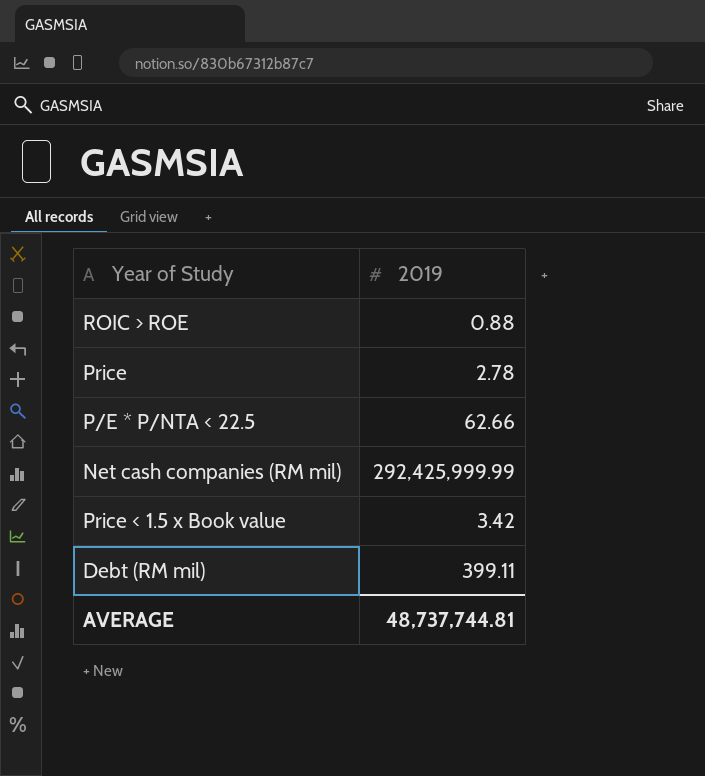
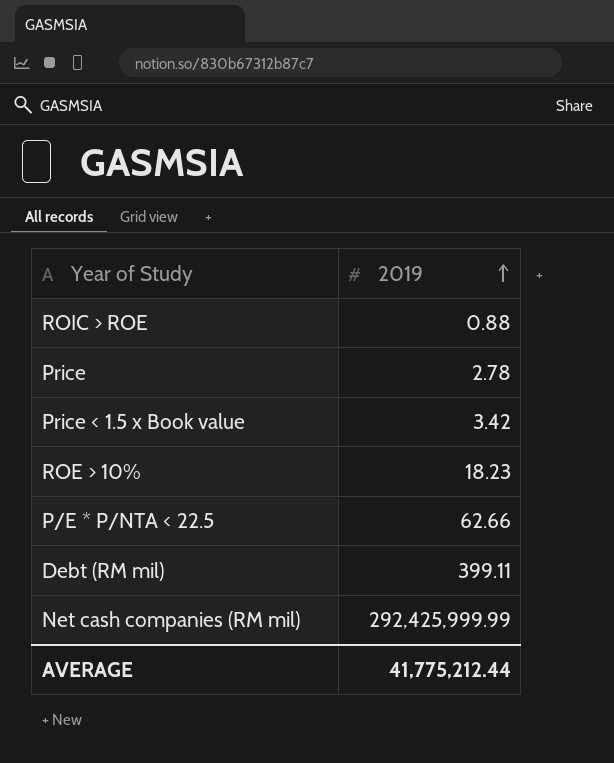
row order: none -> 2019 ascending
row ROE > 10%: none -> 18.23
AVERAGE | 2019: 48,737,744.81 -> 41,775,212.44

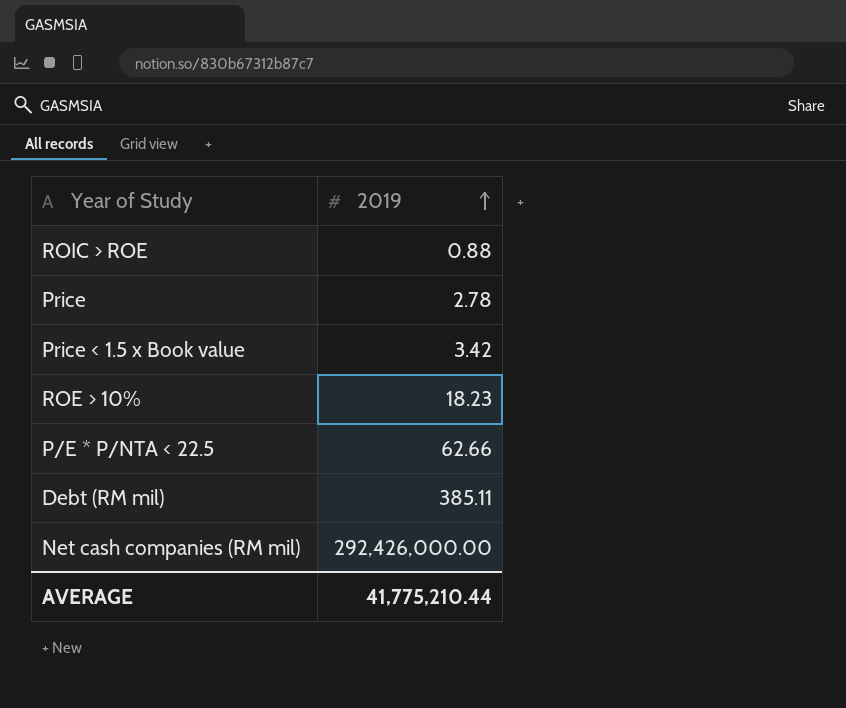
Debt (RM mil) | 2019: 399.11 -> 385.11
Net cash companies (RM mil) | 2019: 292,425,999.99 -> 292,426,000.00
AVERAGE | 2019: 41,775,212.44 -> 41,775,210.44

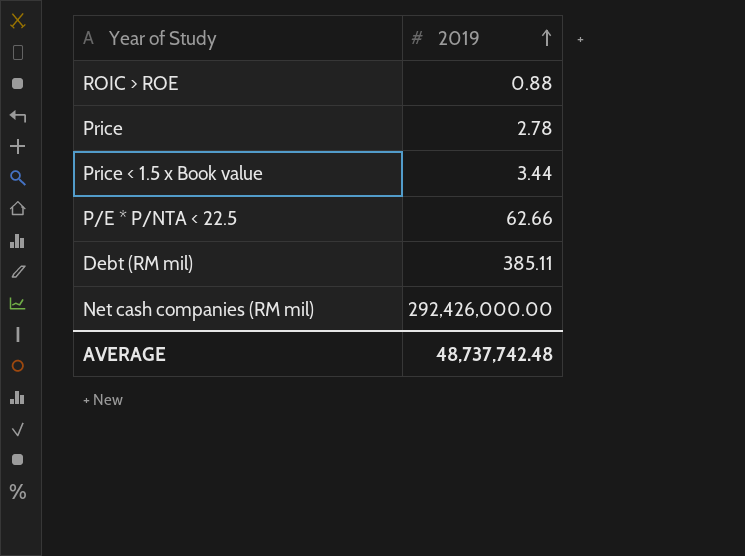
row ROE > 10%: 18.23 -> none
Price < 1.5 x Book value | 2019: 3.42 -> 3.44
AVERAGE | 2019: 41,775,210.44 -> 48,737,742.48

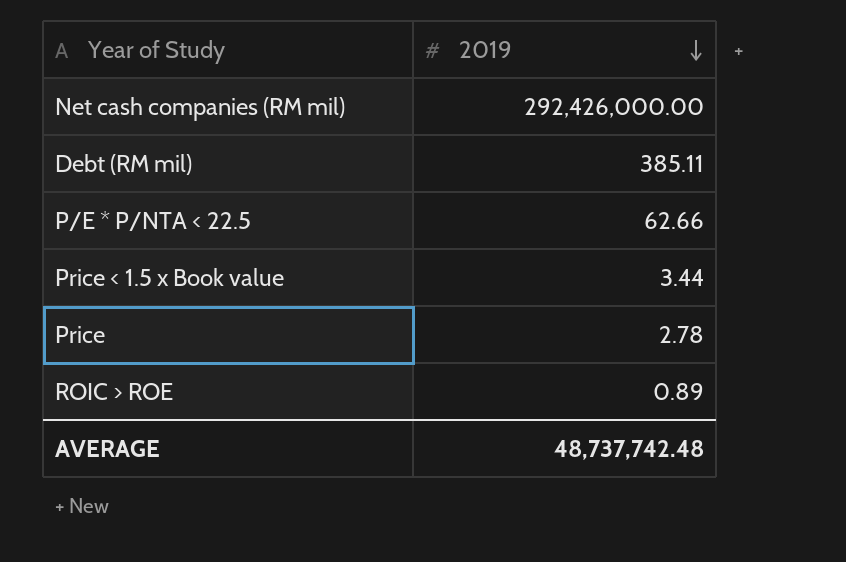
row order: 2019 ascending -> 2019 descending
ROIC > ROE | 2019: 0.88 -> 0.89

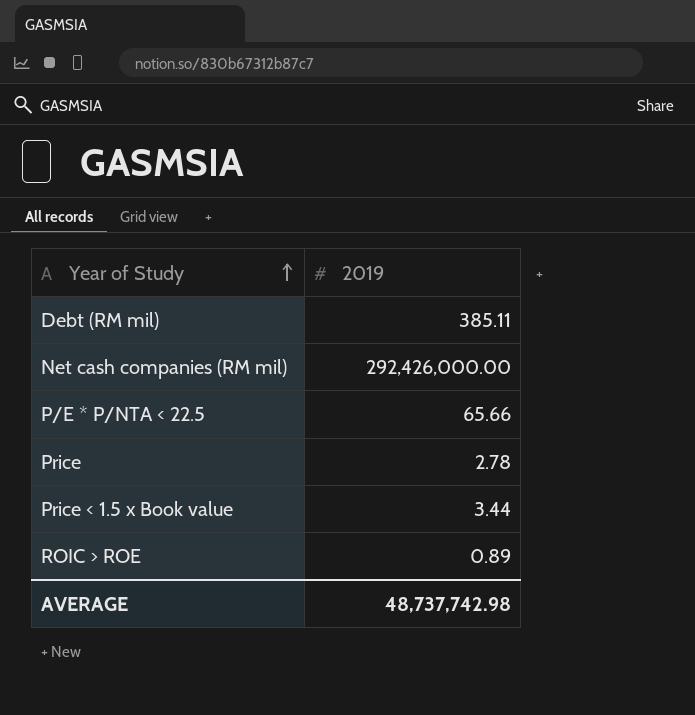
row order: 2019 descending -> Year of Study ascending
P/E * P/NTA < 22.5 | 2019: 62.66 -> 65.66
AVERAGE | 2019: 48,737,742.48 -> 48,737,742.98

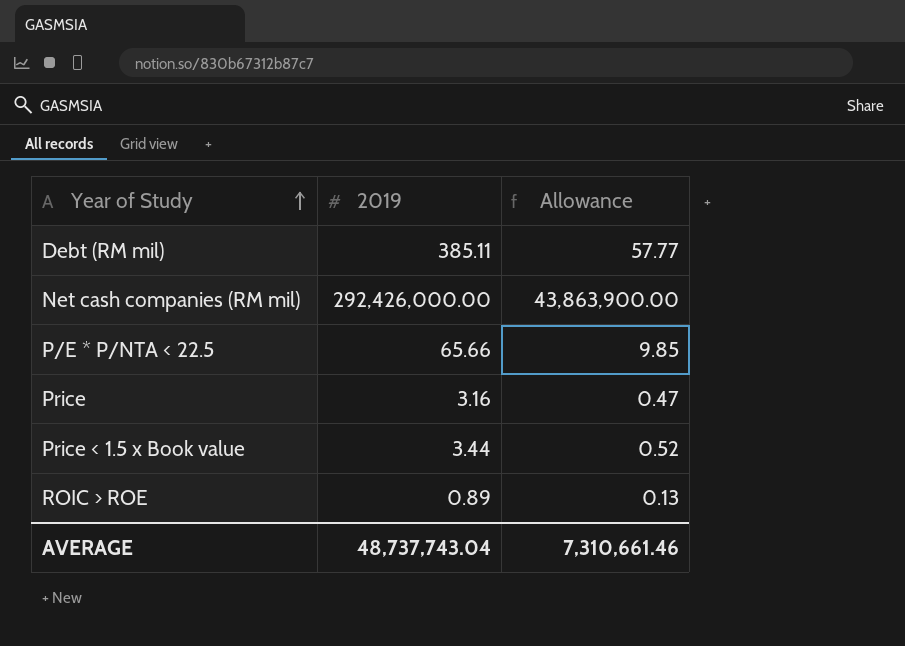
column Allowance | formula: none -> [2019] * 0.15
Price | 2019: 2.78 -> 3.16
AVERAGE | 2019: 48,737,742.98 -> 48,737,743.04

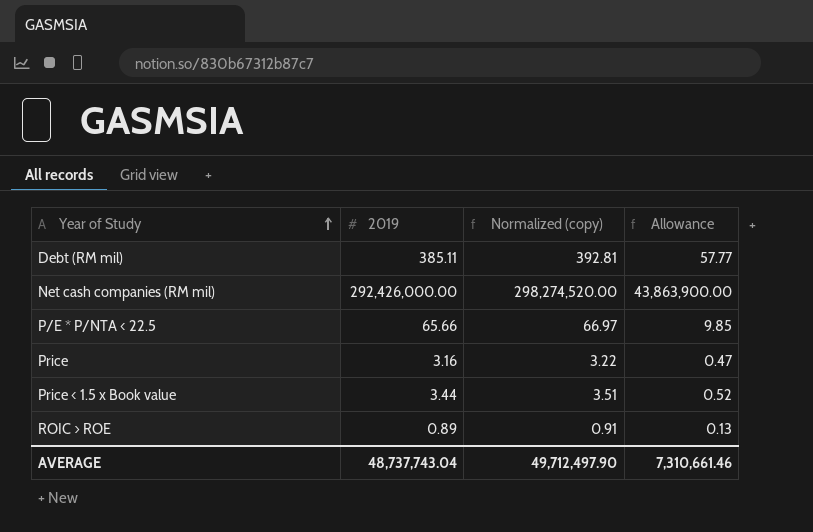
column Normalized (copy) | formula: none -> [2019] * 1.02

